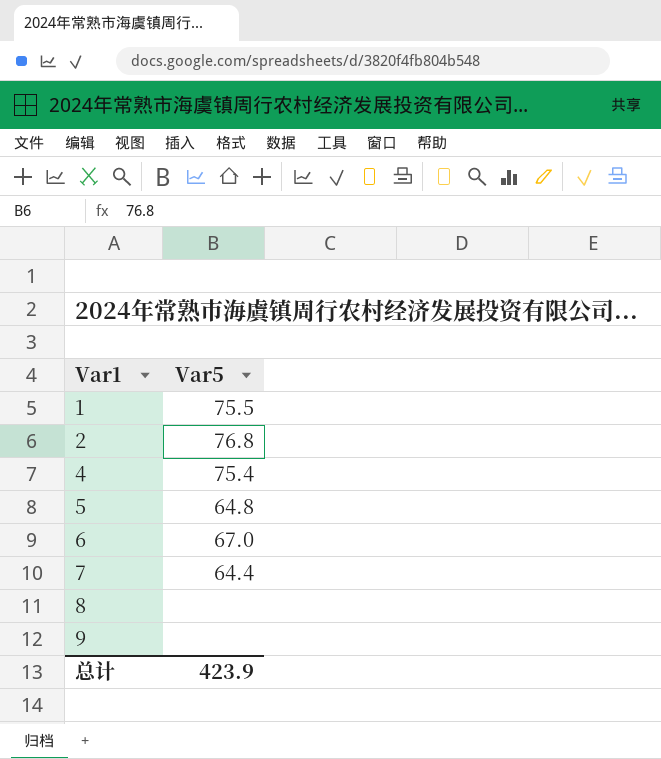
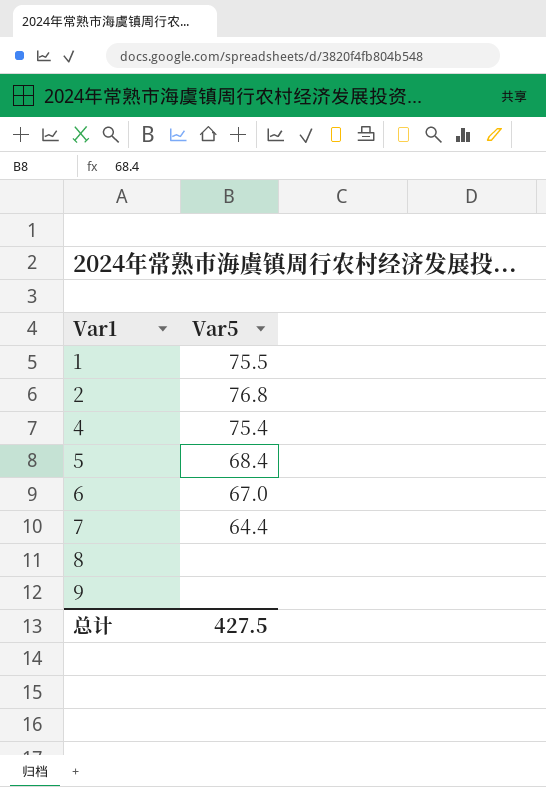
5 | Var5: 64.8 -> 68.4
总计 | Var5: 423.9 -> 427.5

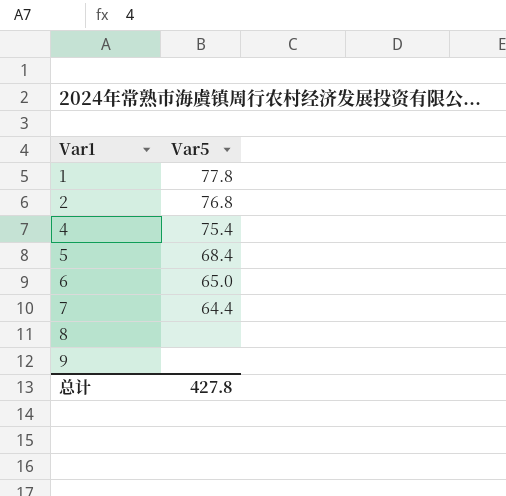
1 | Var5: 75.5 -> 77.8
6 | Var5: 67.0 -> 65.0
总计 | Var5: 427.5 -> 427.8

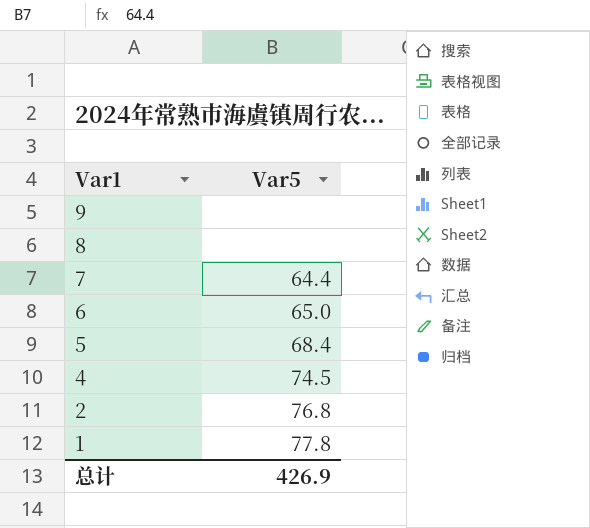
row order: Var1 ascending -> Var1 descending
4 | Var5: 75.4 -> 74.5
总计 | Var5: 427.8 -> 426.9

